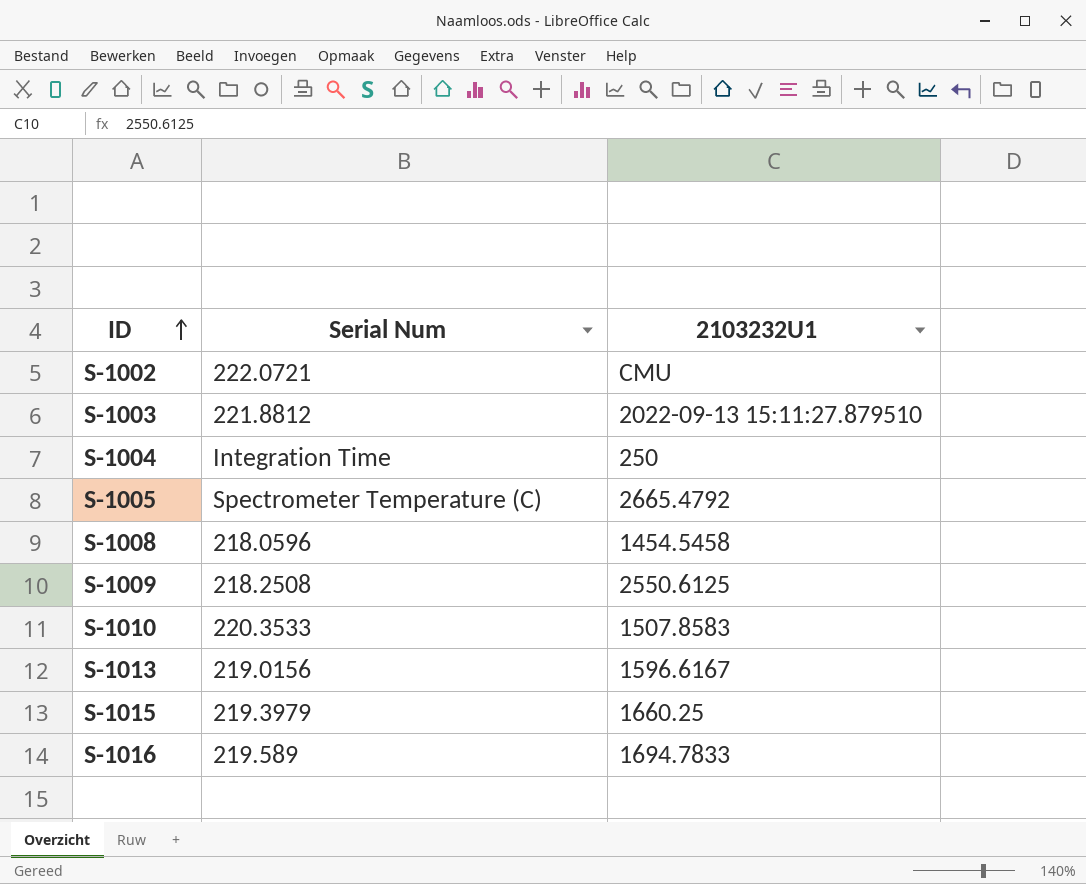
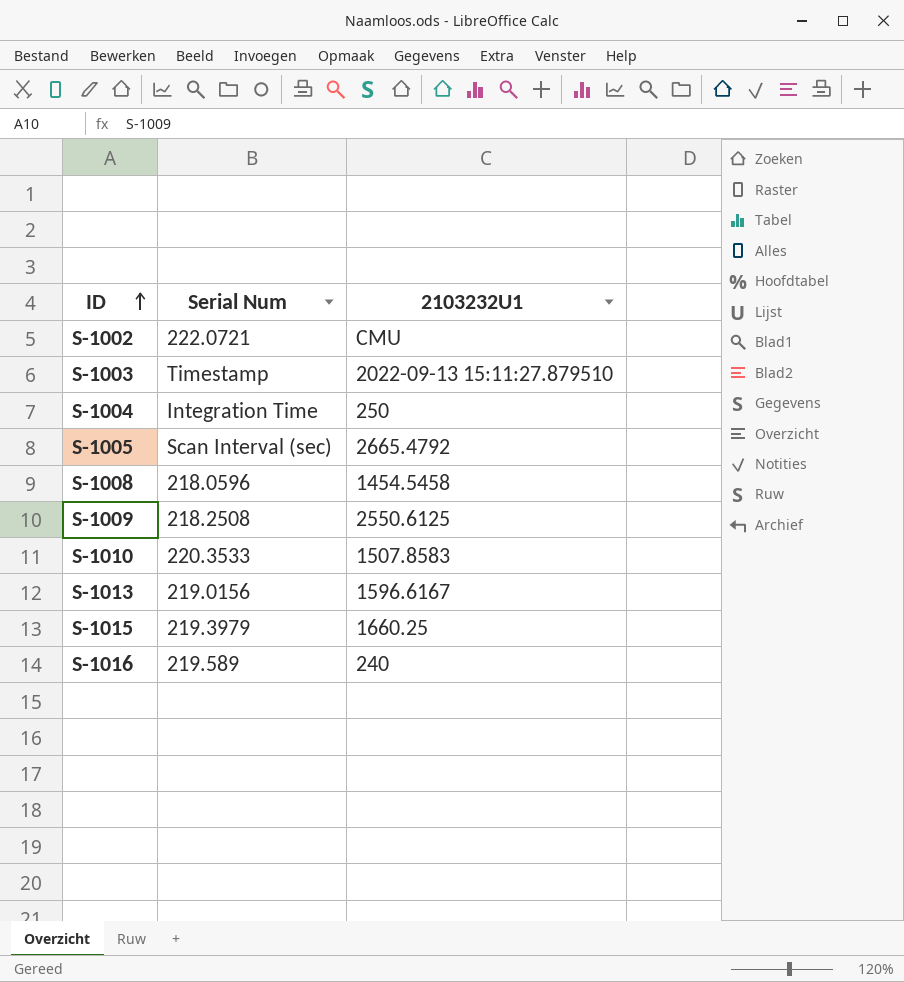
S-1003 | Serial Num: 221.8812 -> Timestamp
S-1005 | Serial Num: Spectrometer Temperature (C) -> Scan Interval (sec)
S-1016 | 2103232U1: 1694.7833 -> 240

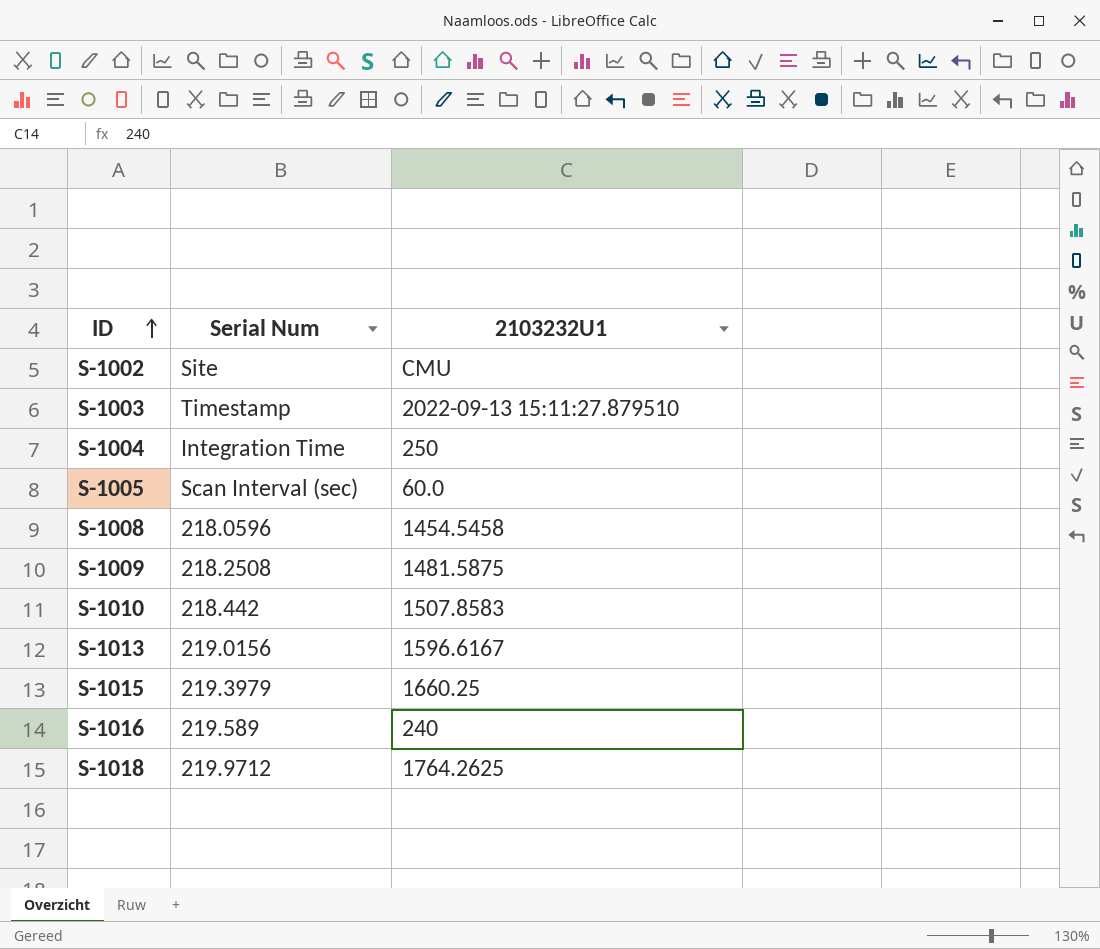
S-1002 | Serial Num: 222.0721 -> Site
S-1005 | 2103232U1: 2665.4792 -> 60.0
S-1009 | 2103232U1: 2550.6125 -> 1481.5875
S-1010 | Serial Num: 220.3533 -> 218.442
row S-1018: none -> 219.9712 | 1764.2625

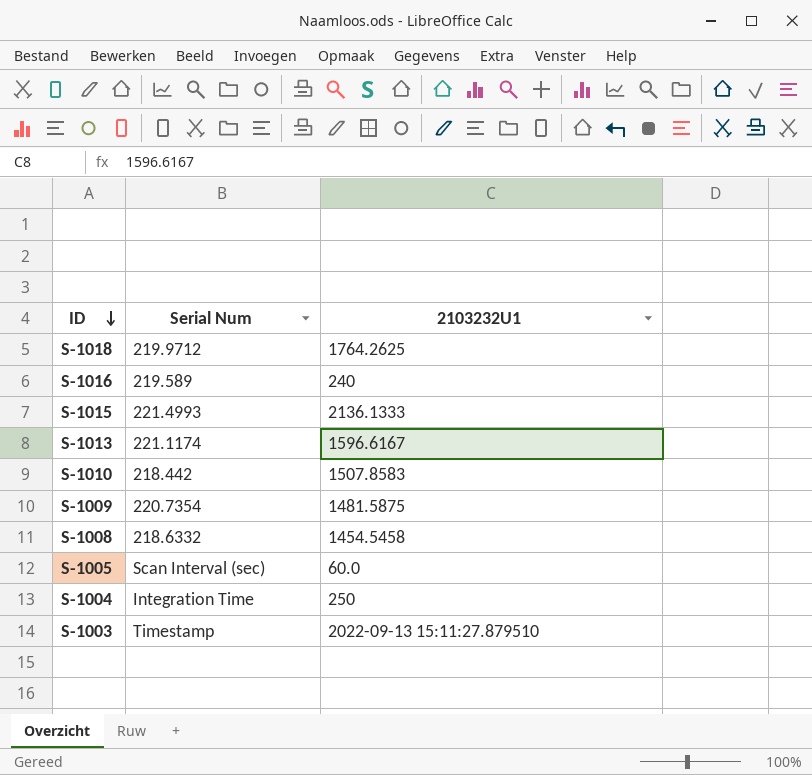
row order: ID ascending -> ID descending
row S-1002: Site | CMU -> none
S-1015 | Serial Num: 219.3979 -> 221.4993
S-1015 | 2103232U1: 1660.25 -> 2136.1333
S-1013 | Serial Num: 219.0156 -> 221.1174
S-1009 | Serial Num: 218.2508 -> 220.7354
S-1008 | Serial Num: 218.0596 -> 218.6332

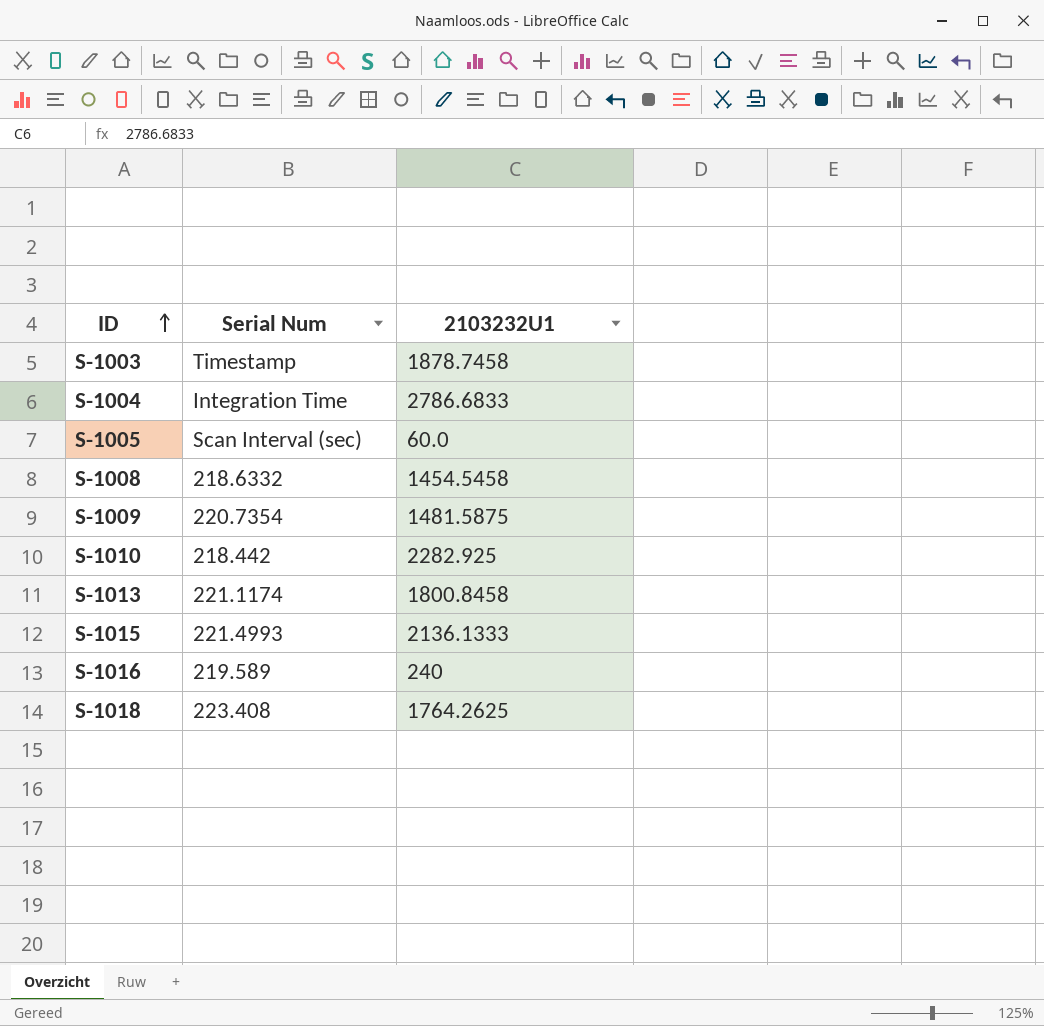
row order: ID descending -> ID ascending
S-1003 | 2103232U1: 2022-09-13 15:11:27.879510 -> 1878.7458
S-1004 | 2103232U1: 250 -> 2786.6833
S-1010 | 2103232U1: 1507.8583 -> 2282.925
S-1013 | 2103232U1: 1596.6167 -> 1800.8458
S-1018 | Serial Num: 219.9712 -> 223.408

